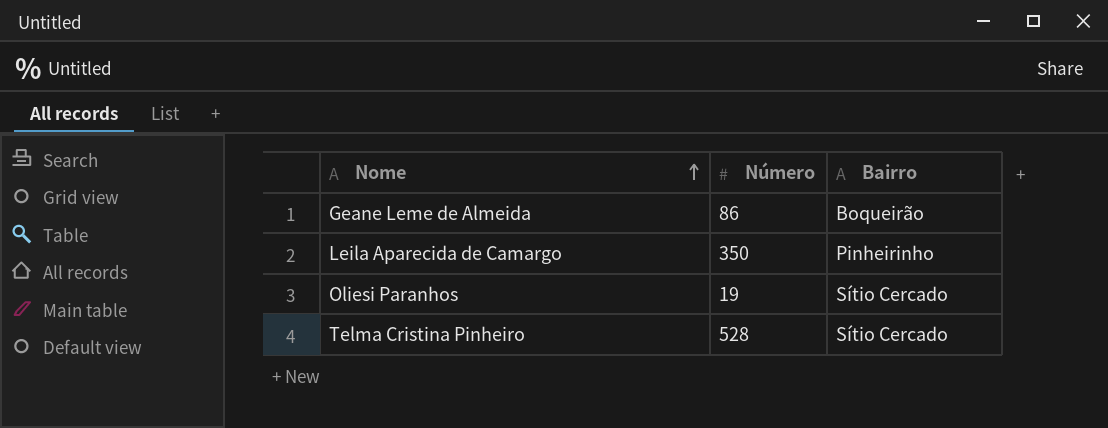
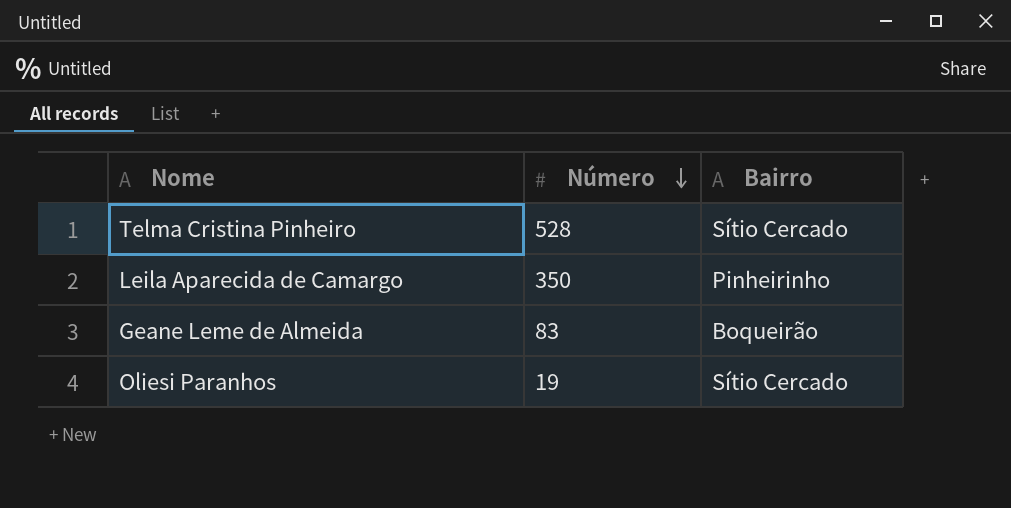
row order: Nome ascending -> Número descending
Geane Leme de Almeida | Número: 86 -> 83

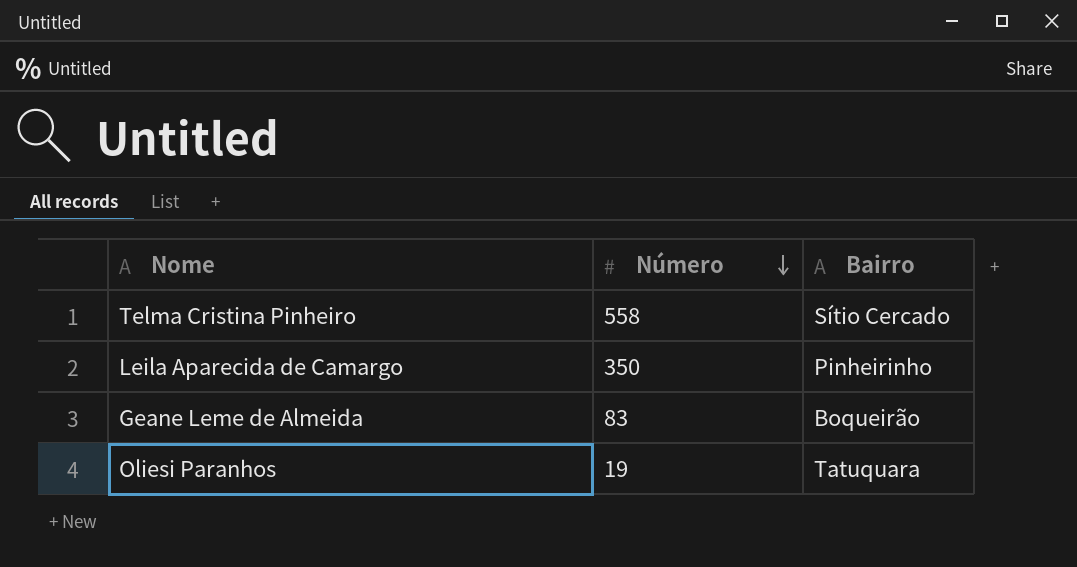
Telma Cristina Pinheiro | Número: 528 -> 558
Oliesi Paranhos | Bairro: Sítio Cercado -> Tatuquara

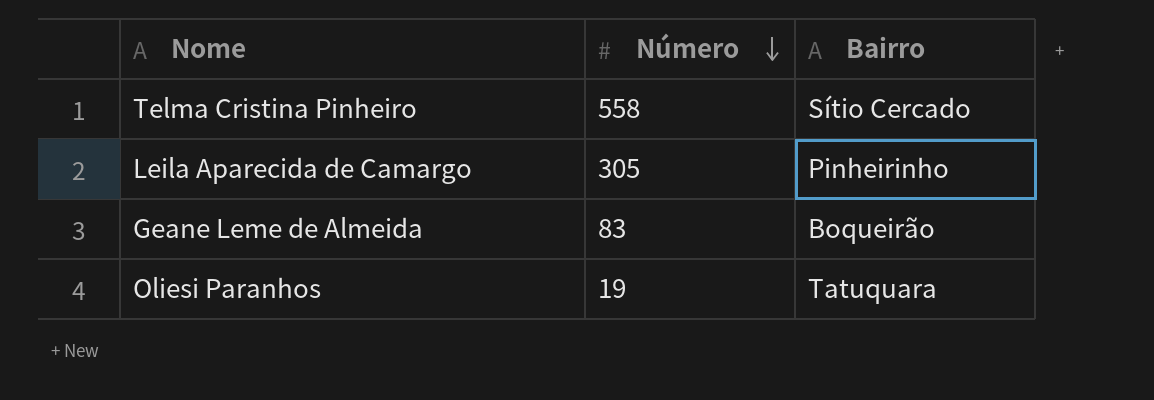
Leila Aparecida de Camargo | Número: 350 -> 305

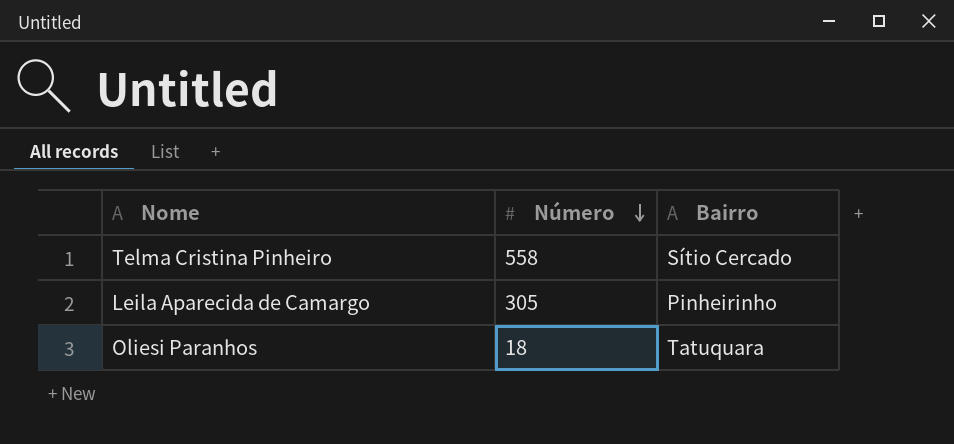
row Geane Leme de Almeida: 83 | Boqueirão -> none
Oliesi Paranhos | Número: 19 -> 18

